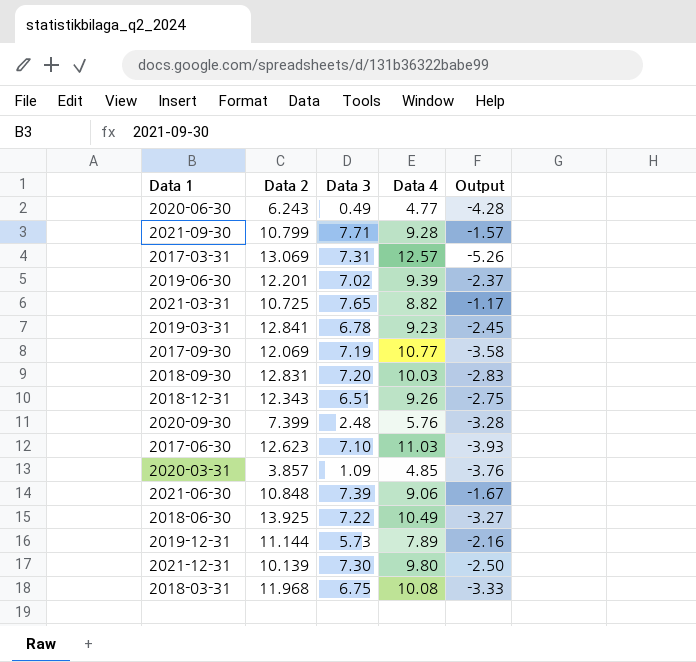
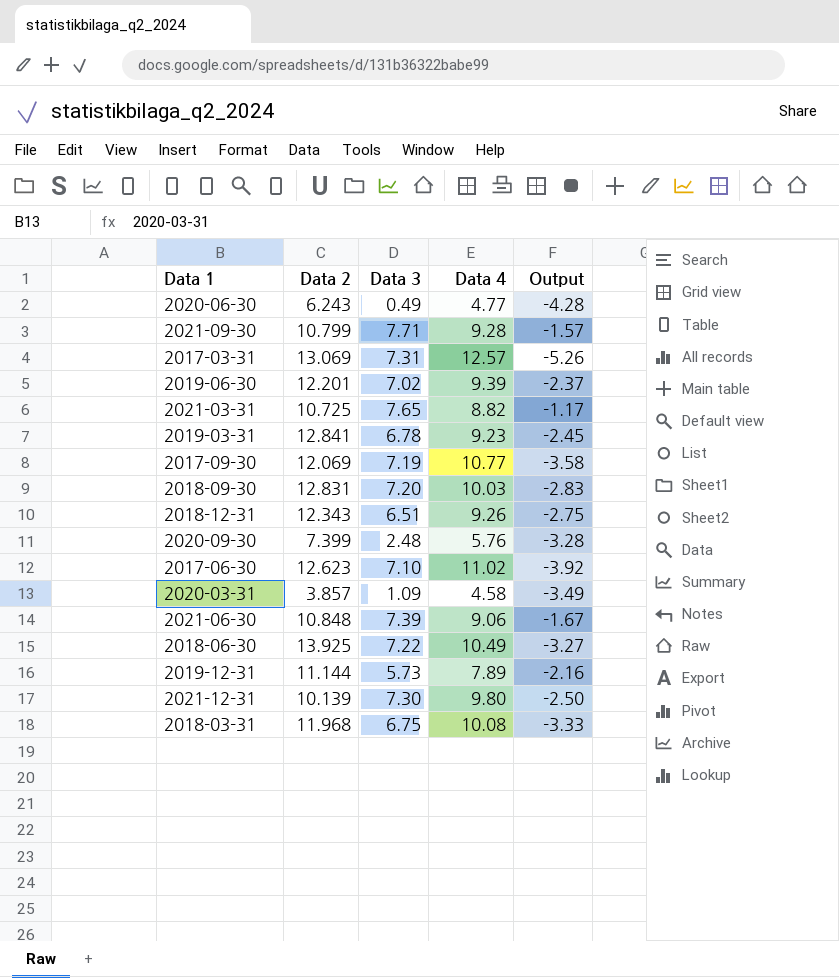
2017-06-30 | Data 4: 11.03 -> 11.02
2017-06-30 | Output: -3.93 -> -3.92
2020-03-31 | Data 4: 4.85 -> 4.58
2020-03-31 | Output: -3.76 -> -3.49

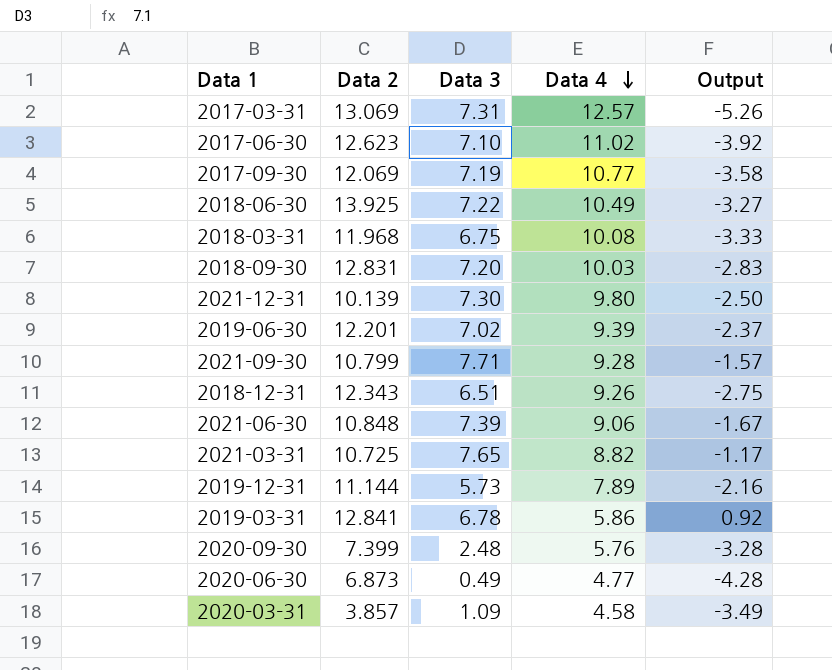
row order: none -> Data 4 descending
2019-03-31 | Data 4: 9.23 -> 5.86
2019-03-31 | Output: -2.45 -> 0.92
2020-06-30 | Data 2: 6.243 -> 6.873

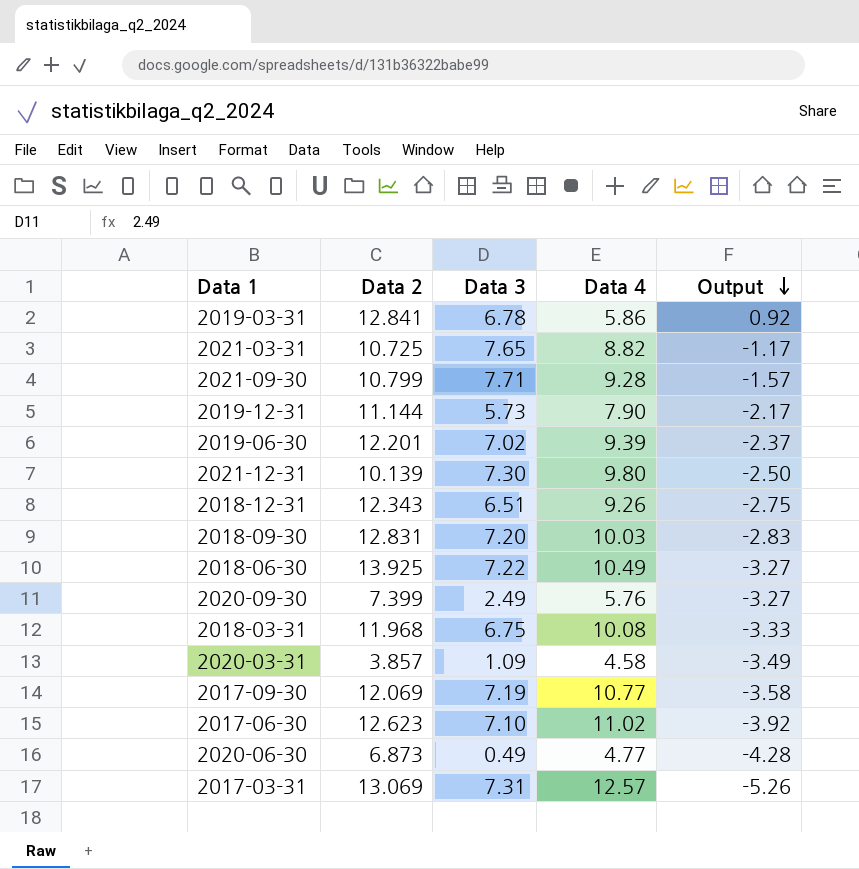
row order: Data 4 descending -> Output descending
row 2021-06-30: 10.848 | 7.39 | 9.06 | -1.67 -> none
2019-12-31 | Data 4: 7.89 -> 7.90
2019-12-31 | Output: -2.16 -> -2.17
2020-09-30 | Data 3: 2.48 -> 2.49
2020-09-30 | Output: -3.28 -> -3.27

